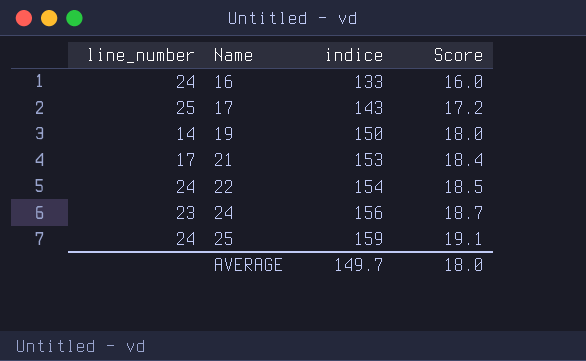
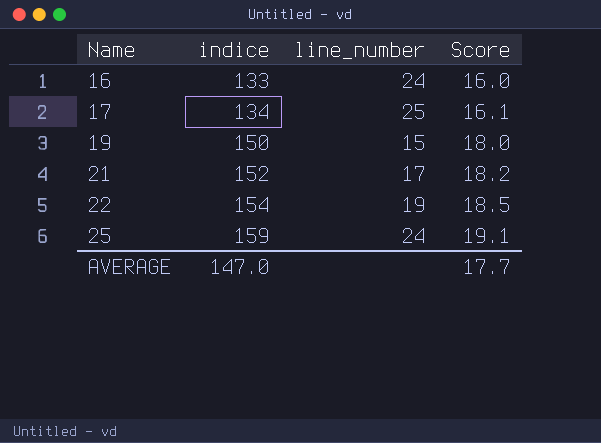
column line_number | position: 1 -> 3
row 24: 23 | 156 | 18.7 -> none
17 | indice: 143 -> 134
17 | Score: 17.2 -> 16.1
19 | line_number: 14 -> 15
21 | indice: 153 -> 152
21 | Score: 18.4 -> 18.2
22 | line_number: 24 -> 19
AVERAGE | indice: 149.7 -> 147.0
AVERAGE | Score: 18.0 -> 17.7

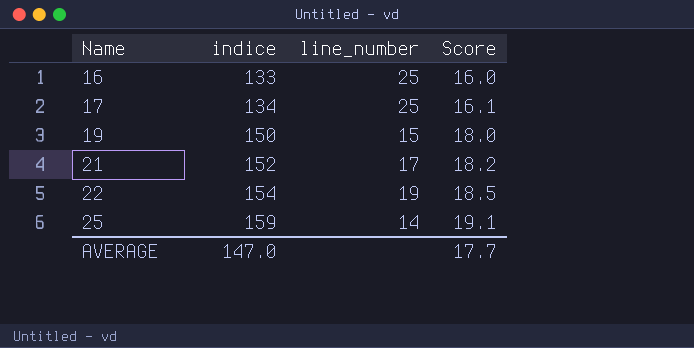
16 | line_number: 24 -> 25
25 | line_number: 24 -> 14

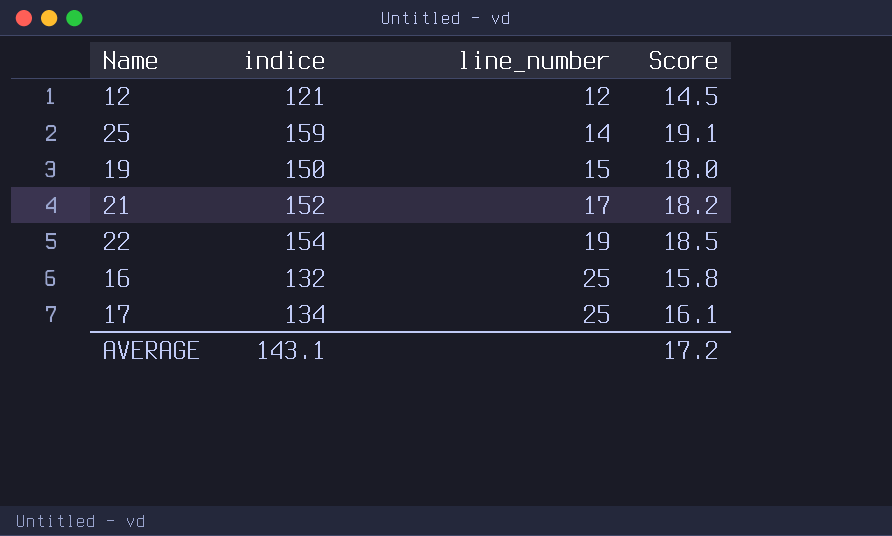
row order: Name ascending -> line_number ascending
row 12: none -> 121 | 12 | 14.5
16 | indice: 133 -> 132
16 | Score: 16.0 -> 15.8
AVERAGE | indice: 147.0 -> 143.1
AVERAGE | Score: 17.7 -> 17.2

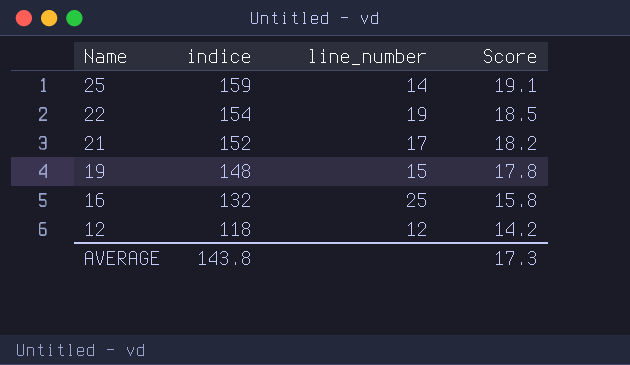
row order: line_number ascending -> Name descending
row 17: 134 | 25 | 16.1 -> none
19 | indice: 150 -> 148
19 | Score: 18.0 -> 17.8
12 | indice: 121 -> 118
12 | Score: 14.5 -> 14.2
AVERAGE | indice: 143.1 -> 143.8
AVERAGE | Score: 17.2 -> 17.3

